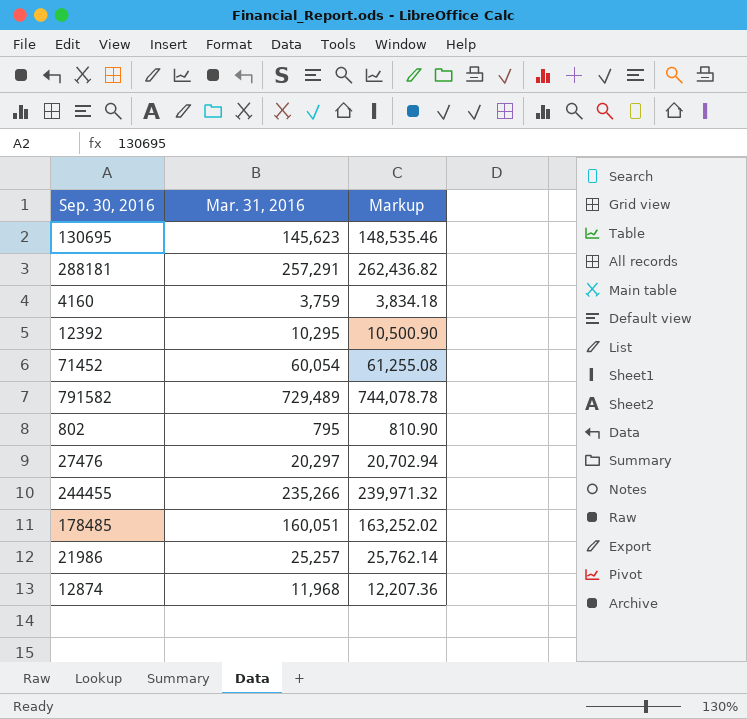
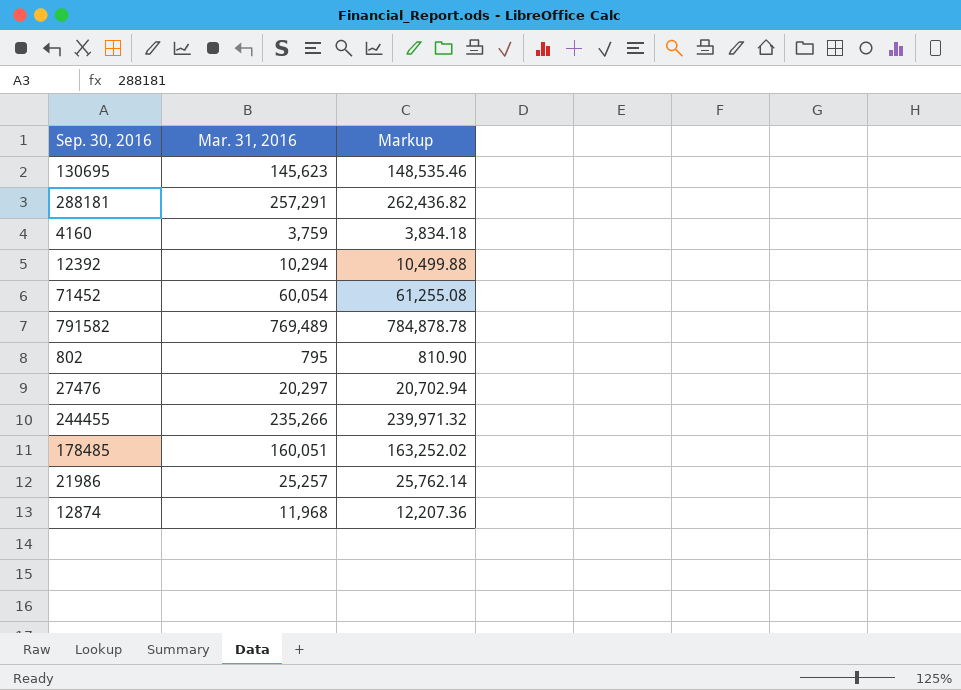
12392 | Mar. 31, 2016: 10,295 -> 10,294
12392 | Markup: 10,500.90 -> 10,499.88
791582 | Mar. 31, 2016: 729,489 -> 769,489
791582 | Markup: 744,078.78 -> 784,878.78

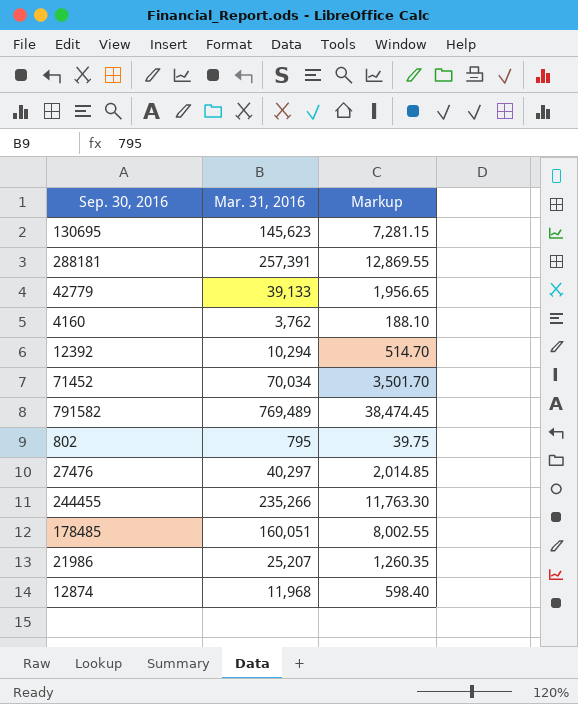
column Markup | formula: [Mar. 31, 2016] * 1.02 -> [Mar. 31, 2016] * 0.05
288181 | Mar. 31, 2016: 257,291 -> 257,391
row 42779: none -> 39,133 | 1,956.65
4160 | Mar. 31, 2016: 3,759 -> 3,762
71452 | Mar. 31, 2016: 60,054 -> 70,034
27476 | Mar. 31, 2016: 20,297 -> 40,297
21986 | Mar. 31, 2016: 25,257 -> 25,207

